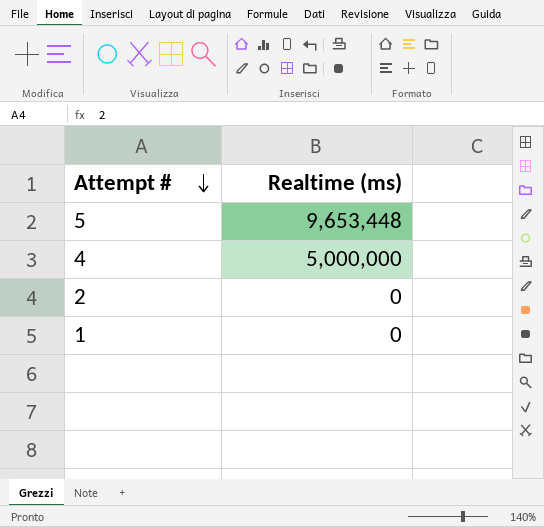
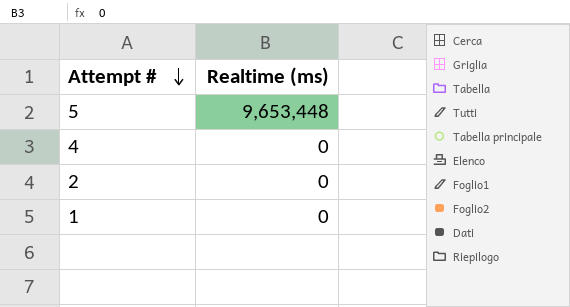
4 | Realtime (ms): 5,000,000 -> 0

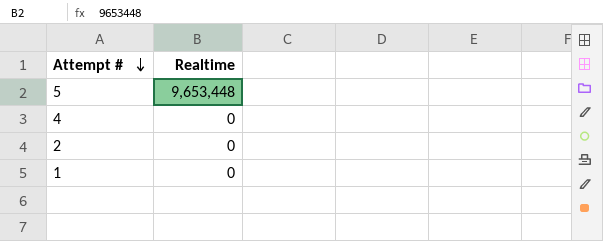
column name: Realtime (ms) -> Realtime

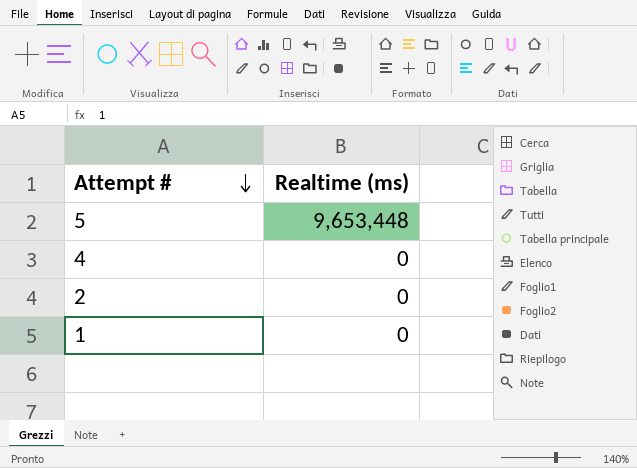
column name: Realtime -> Realtime (ms)

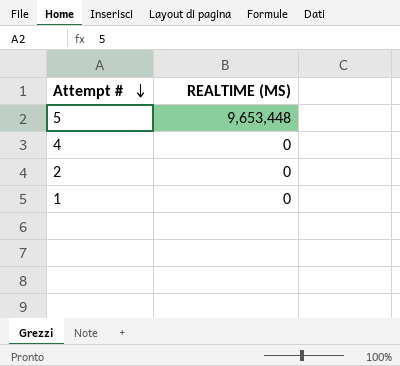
column name: Realtime (ms) -> REALTIME (MS)

